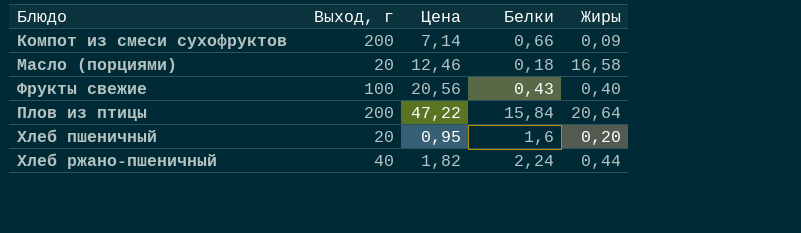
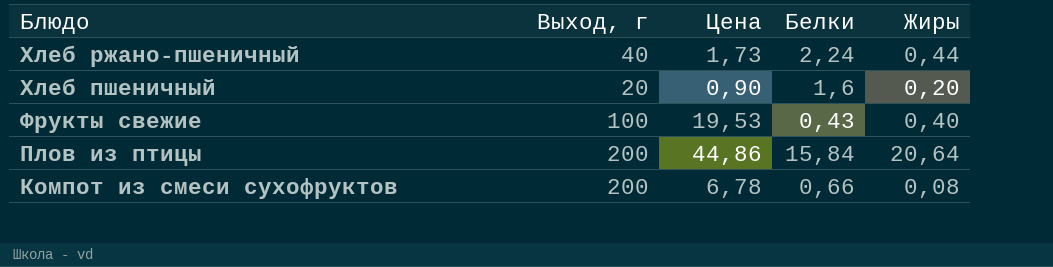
row order: none -> Блюдо descending
row Масло (порциями): 20 | 12,46 | 0,18 | 16,58 -> none
Хлеб ржано-пшеничный | Цена: 1,82 -> 1,73
Хлеб пшеничный | Цена: 0,95 -> 0,90
Фрукты свежие | Цена: 20,56 -> 19,53
Плов из птицы | Цена: 47,22 -> 44,86
Компот из смеси сухофруктов | Цена: 7,14 -> 6,78
Компот из смеси сухофруктов | Жиры: 0,09 -> 0,08

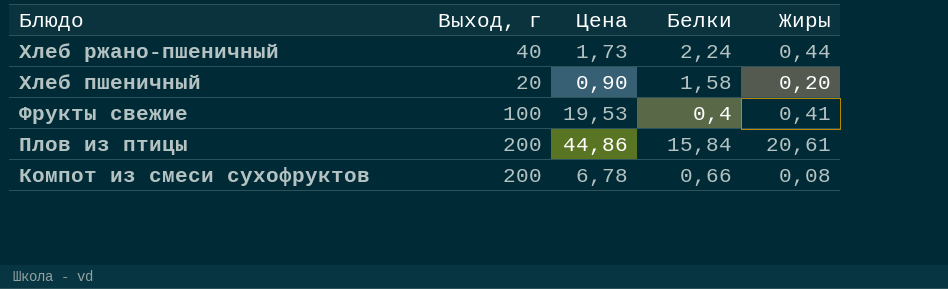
Хлеб пшеничный | Белки: 1,6 -> 1,58
Фрукты свежие | Белки: 0,43 -> 0,4
Фрукты свежие | Жиры: 0,40 -> 0,41
Плов из птицы | Жиры: 20,64 -> 20,61

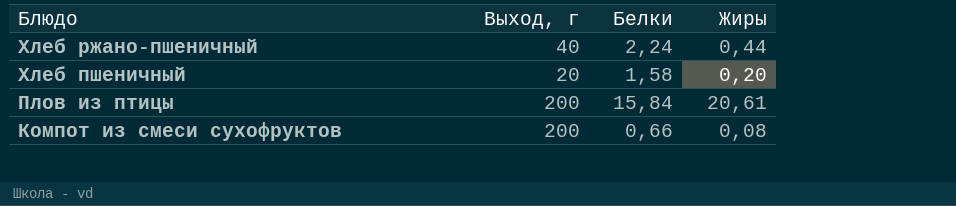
column Цена | position: 3 -> none
row Фрукты свежие: 100 | 19,53 | 0,4 | 0,41 -> none

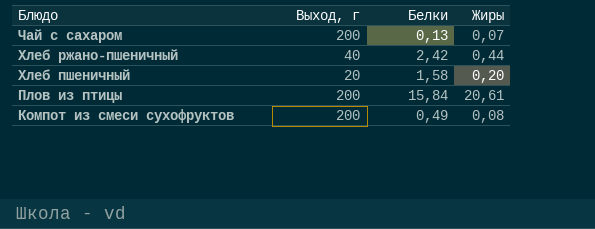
row Чай с сахаром: none -> 200 | 0,13 | 0,07
Хлеб ржано-пшеничный | Белки: 2,24 -> 2,42
Компот из смеси сухофруктов | Белки: 0,66 -> 0,49

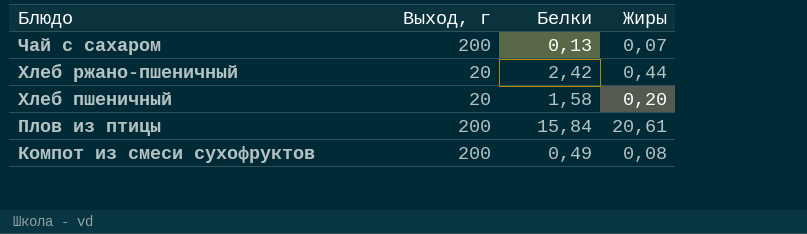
Хлеб ржано-пшеничный | Выход, г: 40 -> 20

